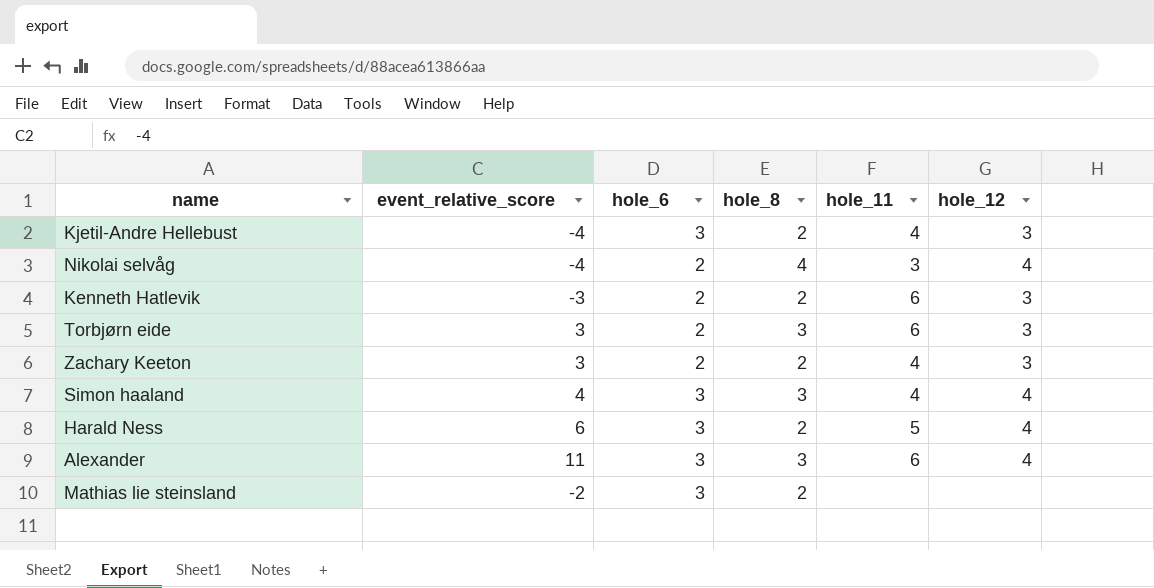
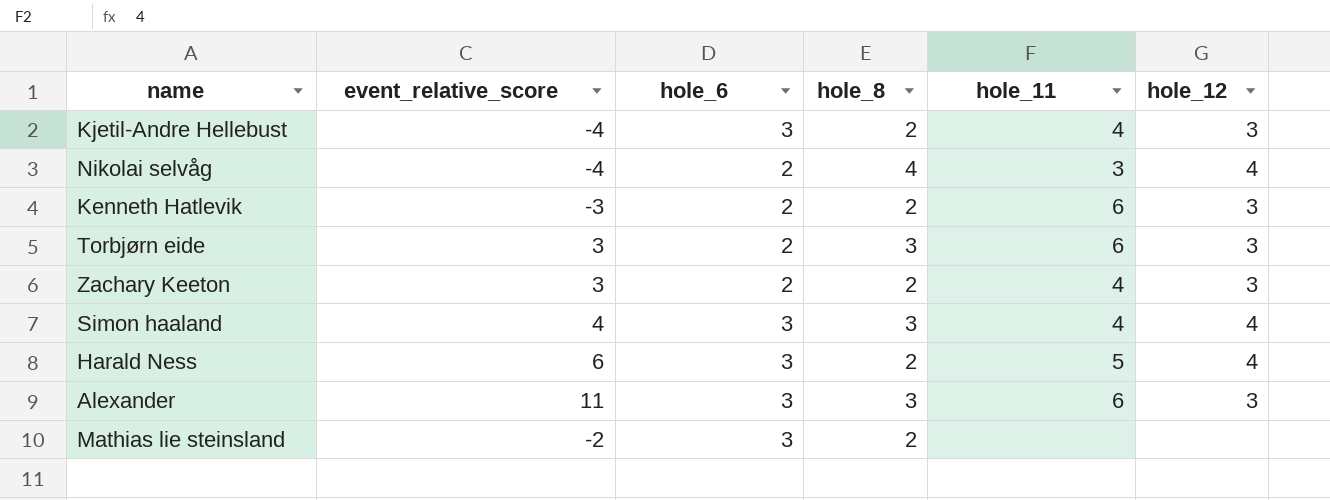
Alexander | hole_12: 4 -> 3

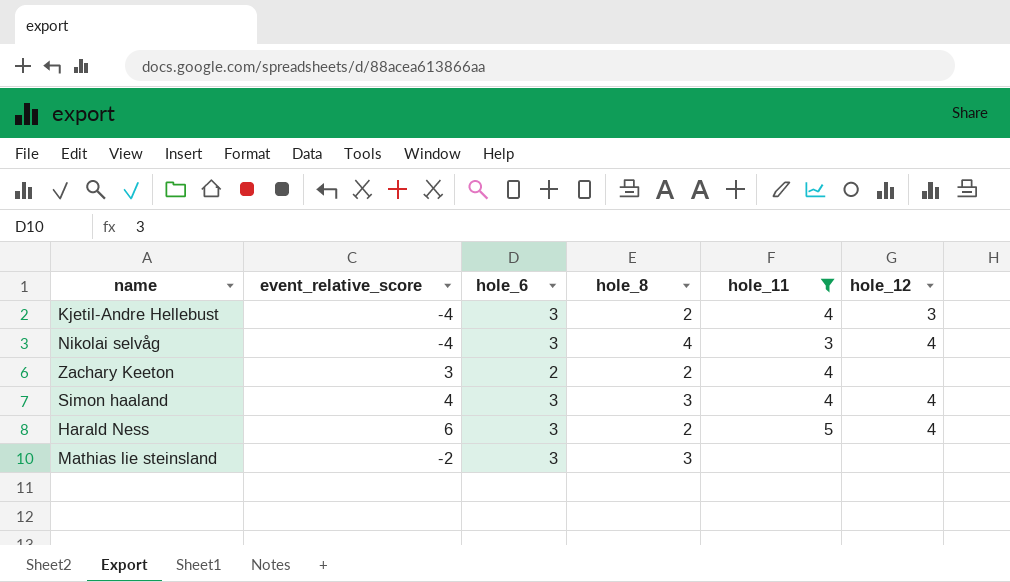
filter: none -> hole_11 != 6
Nikolai selvåg | hole_6: 2 -> 3
Zachary Keeton | hole_12: 3 -> none
Mathias lie steinsland | hole_8: 2 -> 3

